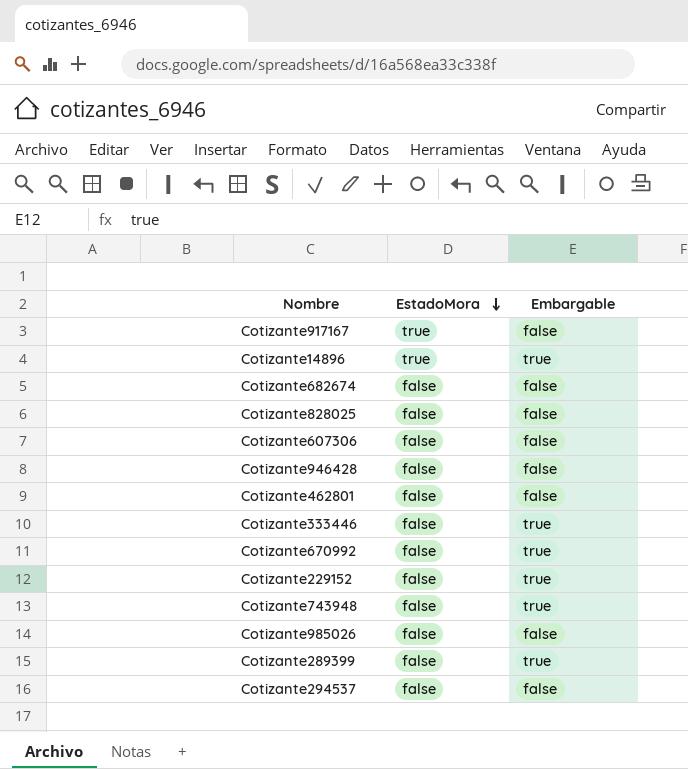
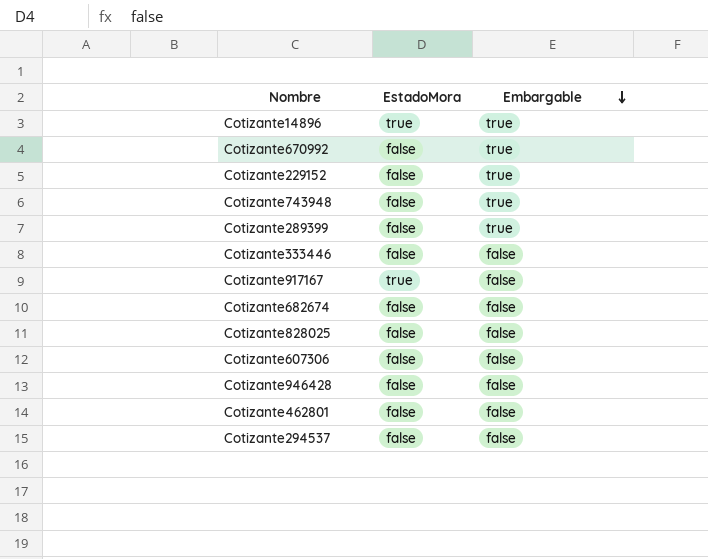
row order: EstadoMora descending -> Embargable descending
row Cotizante985026: false | false -> none
Cotizante333446 | Embargable: true -> false

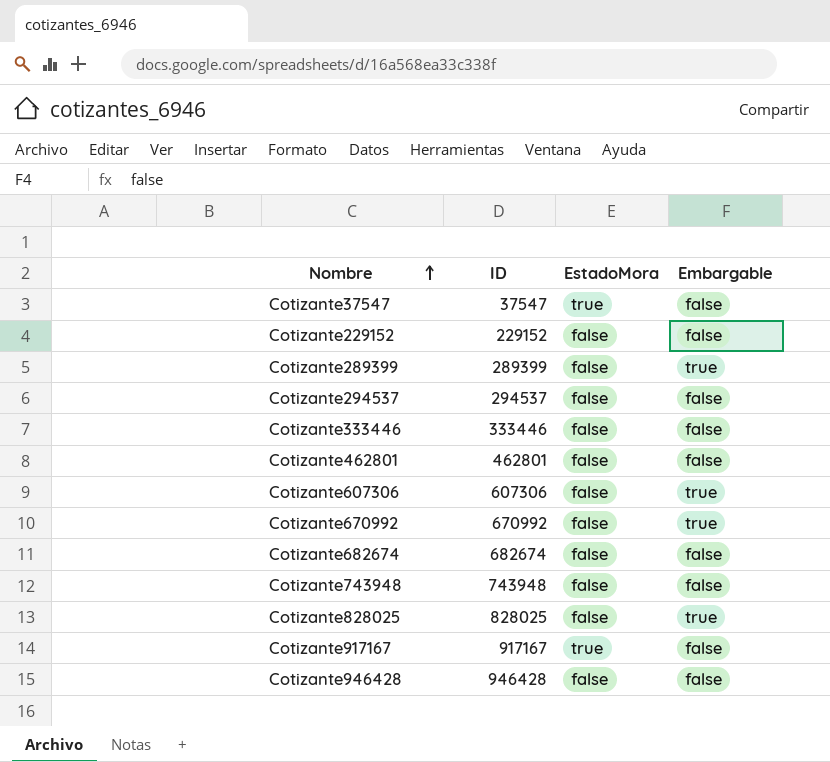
row order: Embargable descending -> Nombre ascending
column ID | position: none -> 2
row Cotizante14896: true | true -> none
row Cotizante37547: none -> 37547 | true | false
Cotizante229152 | Embargable: true -> false
Cotizante607306 | Embargable: false -> true
Cotizante743948 | Embargable: true -> false
Cotizante828025 | Embargable: false -> true

